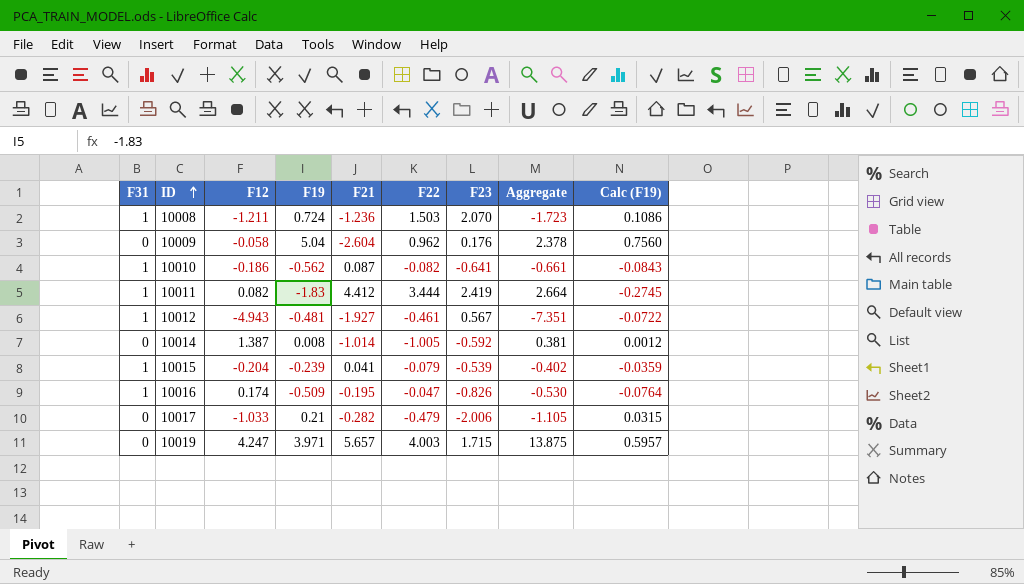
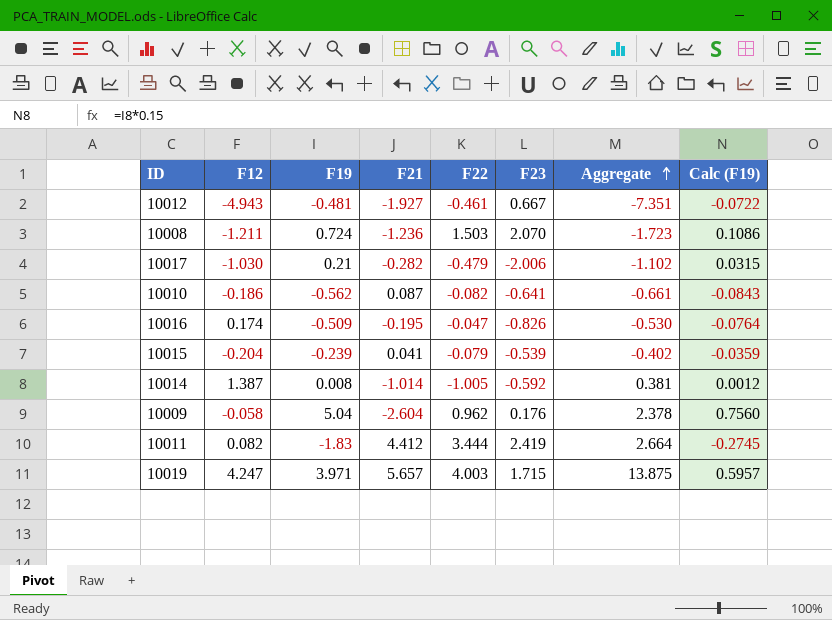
row order: ID ascending -> Aggregate ascending
column F31 | position: 1 -> none
10012 | F23: 0.567 -> 0.667
10017 | F12: -1.033 -> -1.030
10017 | Aggregate: -1.105 -> -1.102

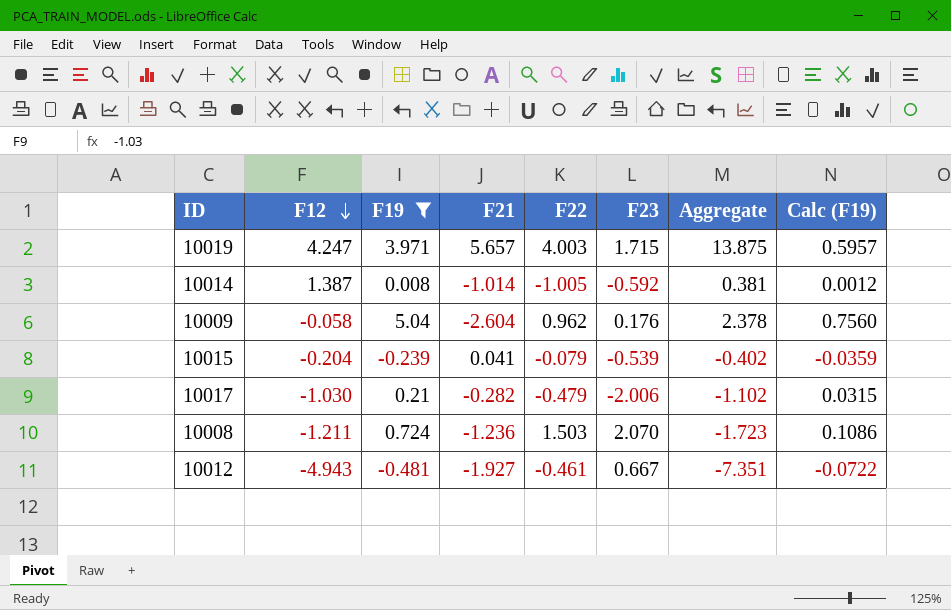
filter: none -> F19 >= -0.481
row order: Aggregate ascending -> F12 descending

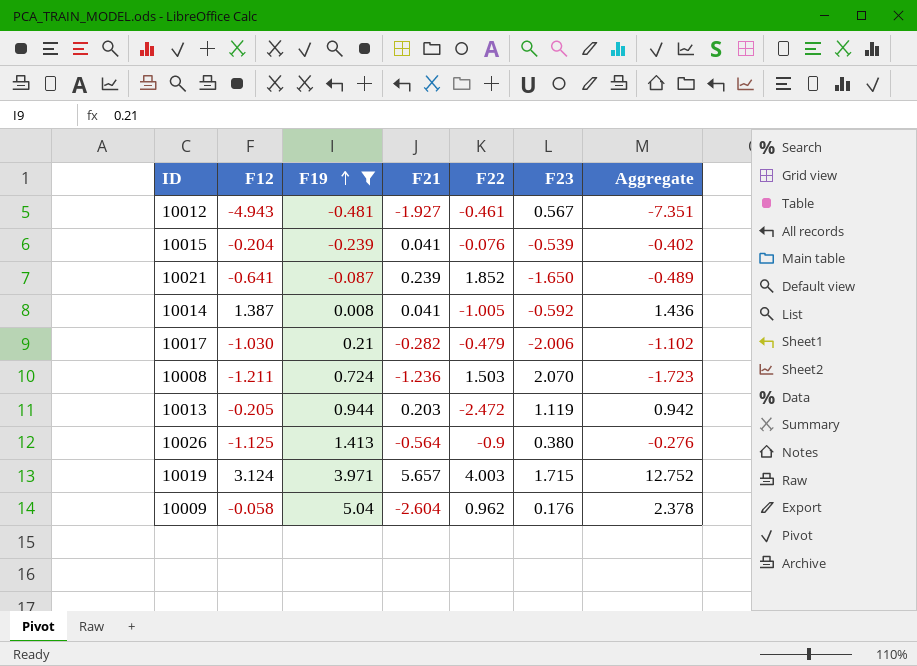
row order: F12 descending -> F19 ascending
column Calc (F19) | formula: [F19] * 0.15 -> none
10012 | F23: 0.667 -> 0.567
10015 | F22: -0.079 -> -0.076
row 10021: none -> -0.641 | -0.087 | 0.239 | 1.852 | -1.650 | -0.489
10014 | F21: -1.014 -> 0.041
10014 | Aggregate: 0.381 -> 1.436
row 10013: none -> -0.205 | 0.944 | 0.203 | -2.472 | 1.119 | 0.942
row 10026: none -> -1.125 | 1.413 | -0.564 | -0.9 | 0.380 | -0.276
10019 | F12: 4.247 -> 3.124
10019 | Aggregate: 13.875 -> 12.752

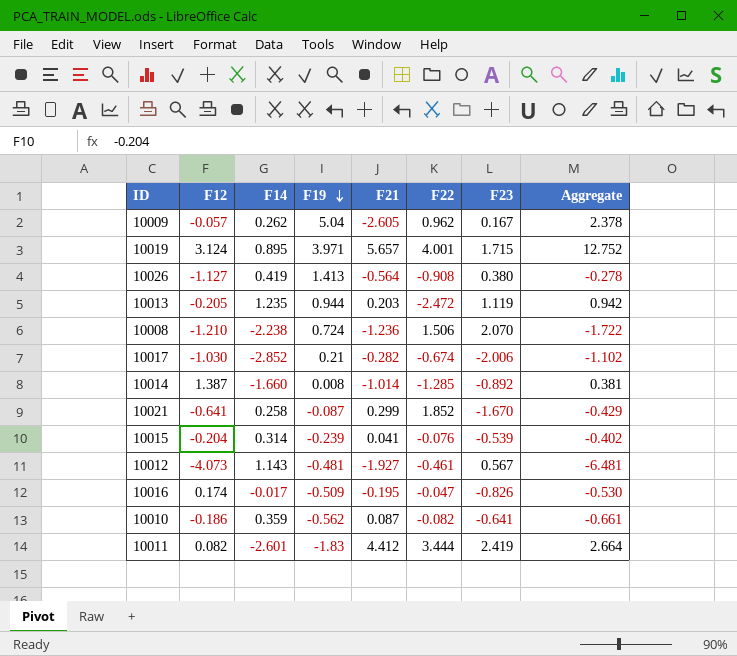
filter: F19 >= -0.481 -> none
row order: F19 ascending -> F19 descending
column F14 | position: none -> 3
10009 | F12: -0.058 -> -0.057
10009 | F21: -2.604 -> -2.605
10009 | F23: 0.176 -> 0.167
10019 | F22: 4.003 -> 4.001
10026 | F12: -1.125 -> -1.127
10026 | F22: -0.9 -> -0.908
10026 | Aggregate: -0.276 -> -0.278
10008 | F12: -1.211 -> -1.210
10008 | F22: 1.503 -> 1.506
10008 | Aggregate: -1.723 -> -1.722
10017 | F22: -0.479 -> -0.674
10014 | F21: 0.041 -> -1.014
10014 | F22: -1.005 -> -1.285
10014 | F23: -0.592 -> -0.892
10014 | Aggregate: 1.436 -> 0.381
10021 | F21: 0.239 -> 0.299
10021 | F23: -1.650 -> -1.670
10021 | Aggregate: -0.489 -> -0.429
10012 | F12: -4.943 -> -4.073
10012 | Aggregate: -7.351 -> -6.481

